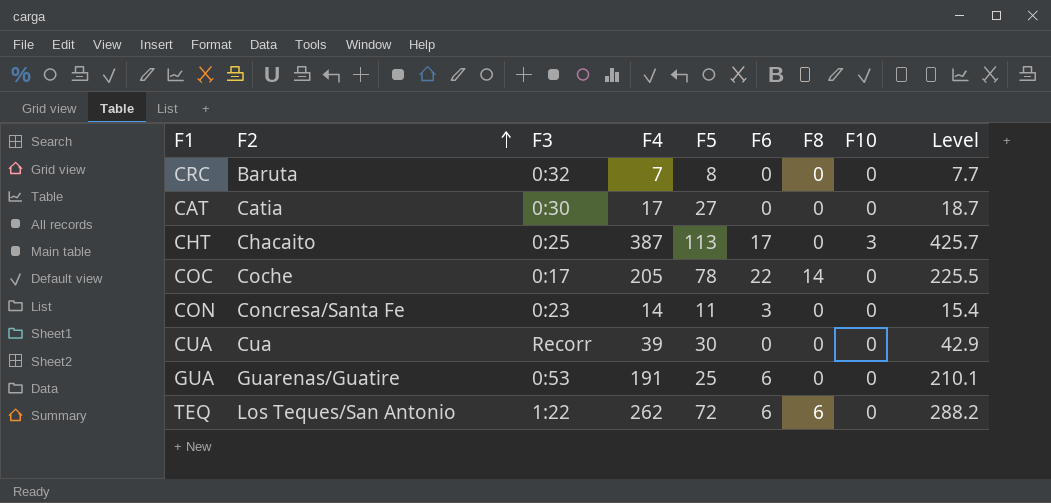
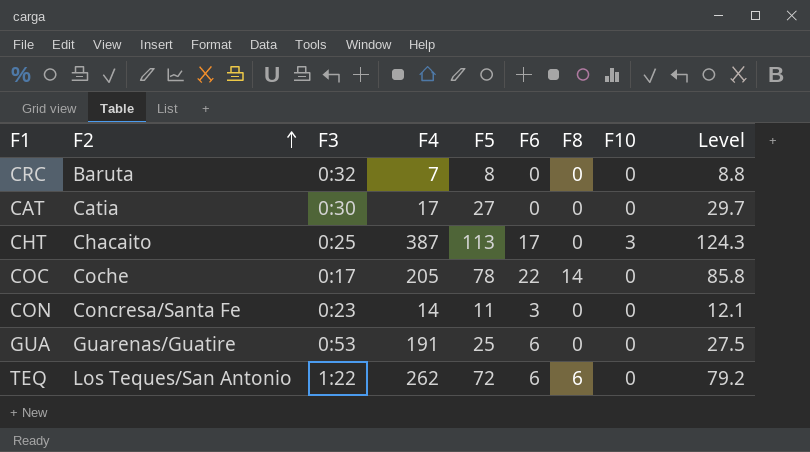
column Level | formula: [F4] * 1.1 -> [F5] * 1.1
row CUA: Cua | Recorr | 39 | 30 | 0 | 0 | 0 | 42.9 -> none

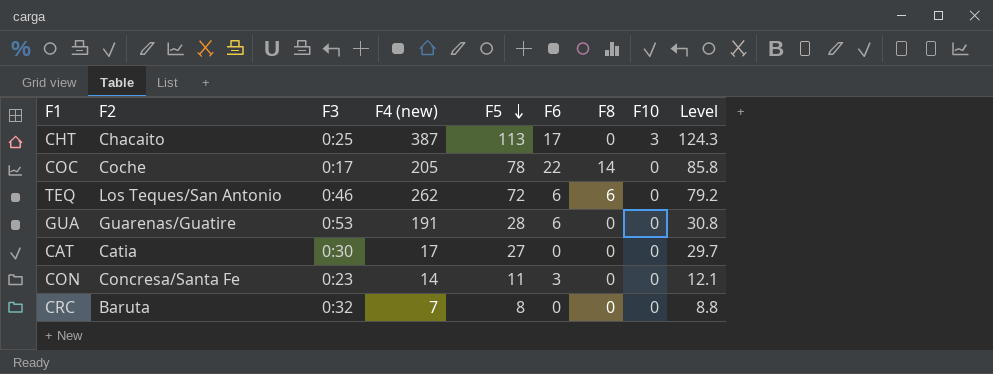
row order: F2 ascending -> F5 descending
column name: F4 -> F4 (new)
TEQ | F3: 1:22 -> 0:46
GUA | F5: 25 -> 28
GUA | Level: 27.5 -> 30.8

